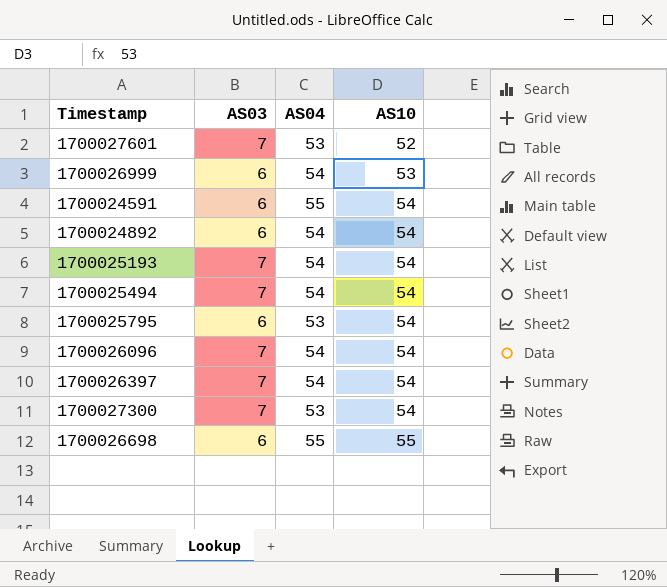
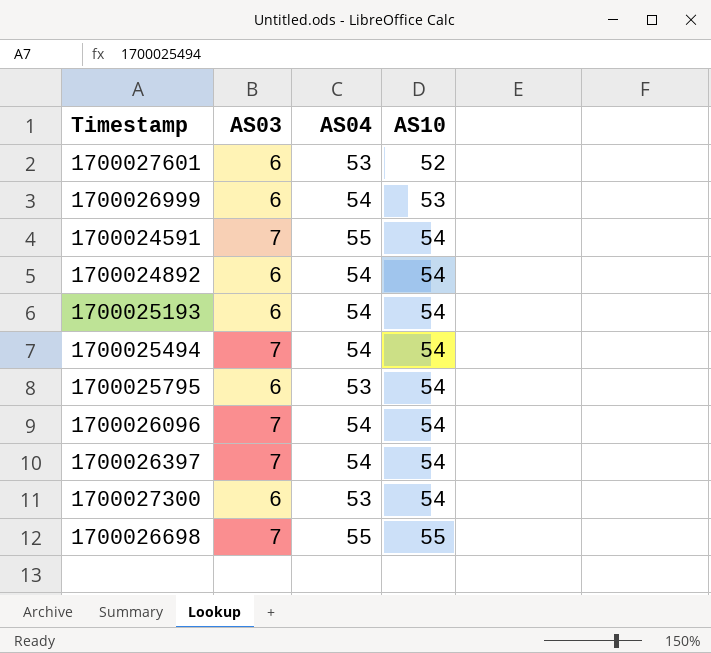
1700027601 | AS03: 7 -> 6
1700024591 | AS03: 6 -> 7
1700025193 | AS03: 7 -> 6
1700027300 | AS03: 7 -> 6
1700026698 | AS03: 6 -> 7

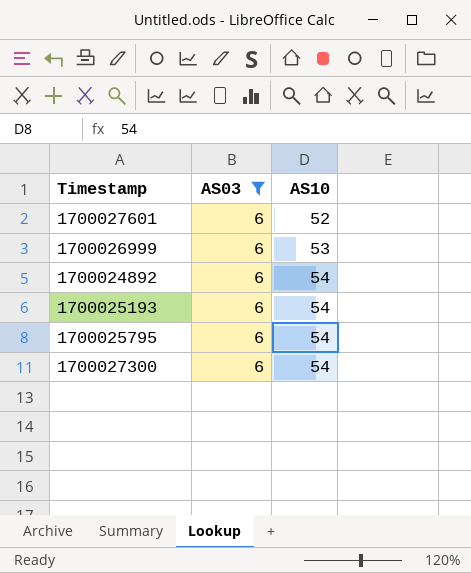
filter: none -> AS03 = 6
column AS04 | position: 3 -> none

